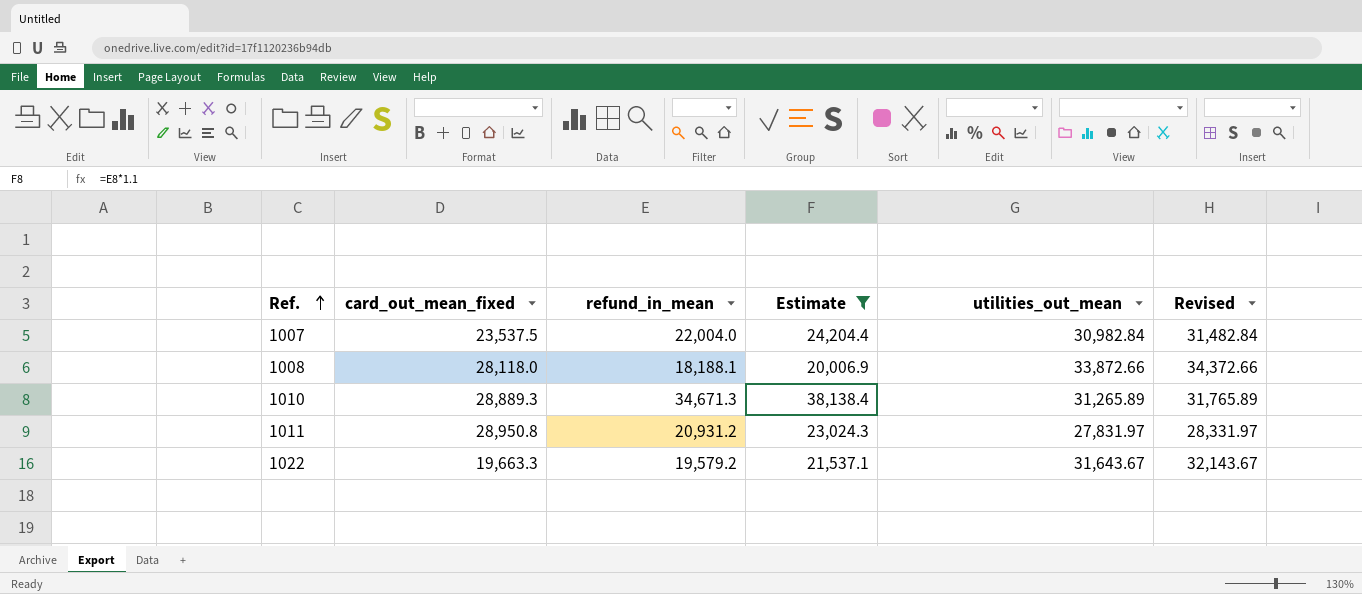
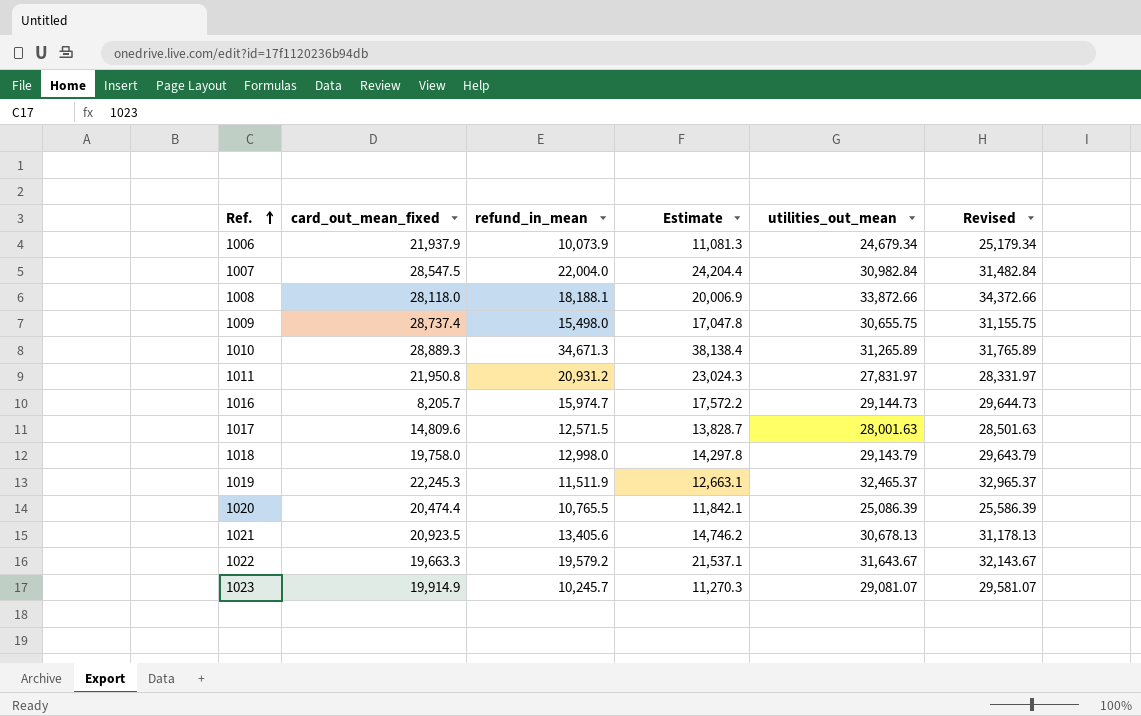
filter: Estimate >= 20,006.9 -> none
1007 | card_out_mean_fixed: 23,537.5 -> 28,547.5
1011 | card_out_mean_fixed: 28,950.8 -> 21,950.8

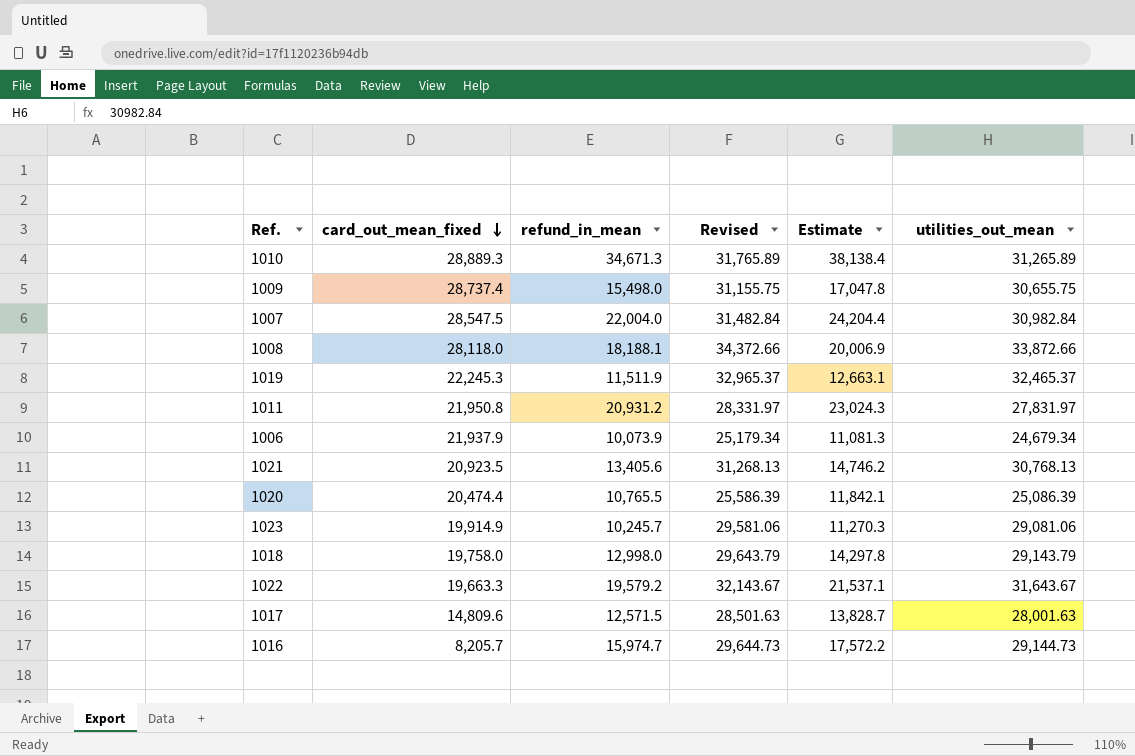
row order: Ref. ascending -> card_out_mean_fixed descending
column Revised | position: 6 -> 4
1021 | Revised: 31,178.13 -> 31,268.13
1021 | utilities_out_mean: 30,678.13 -> 30,768.13
1023 | Revised: 29,581.07 -> 29,581.06
1023 | utilities_out_mean: 29,081.07 -> 29,081.06

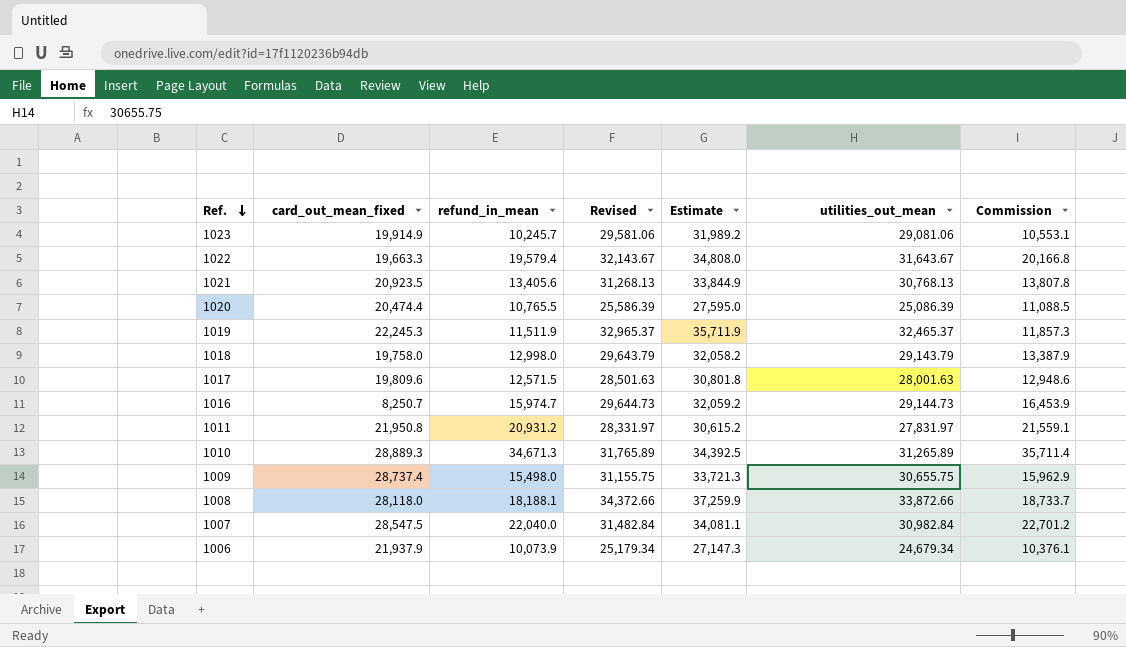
row order: card_out_mean_fixed descending -> Ref. descending
column Estimate | formula: [refund_in_mean] * 1.1 -> [utilities_out_mean] * 1.1
column Commission | formula: none -> [refund_in_mean] * 1.03
1022 | refund_in_mean: 19,579.2 -> 19,579.4
1017 | card_out_mean_fixed: 14,809.6 -> 19,809.6
1016 | card_out_mean_fixed: 8,205.7 -> 8,250.7
1007 | refund_in_mean: 22,004.0 -> 22,040.0

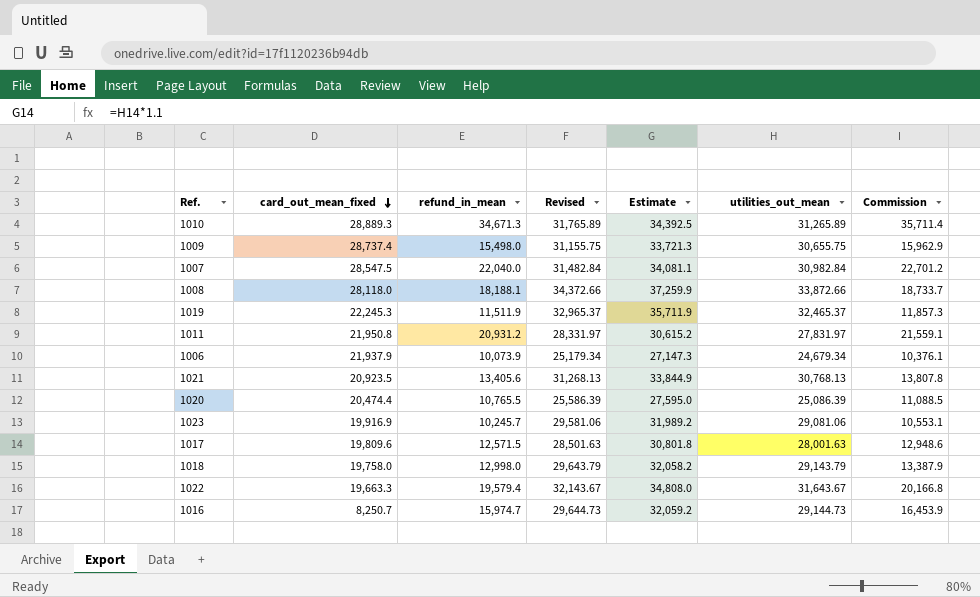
row order: Ref. descending -> card_out_mean_fixed descending
1023 | card_out_mean_fixed: 19,914.9 -> 19,916.9

